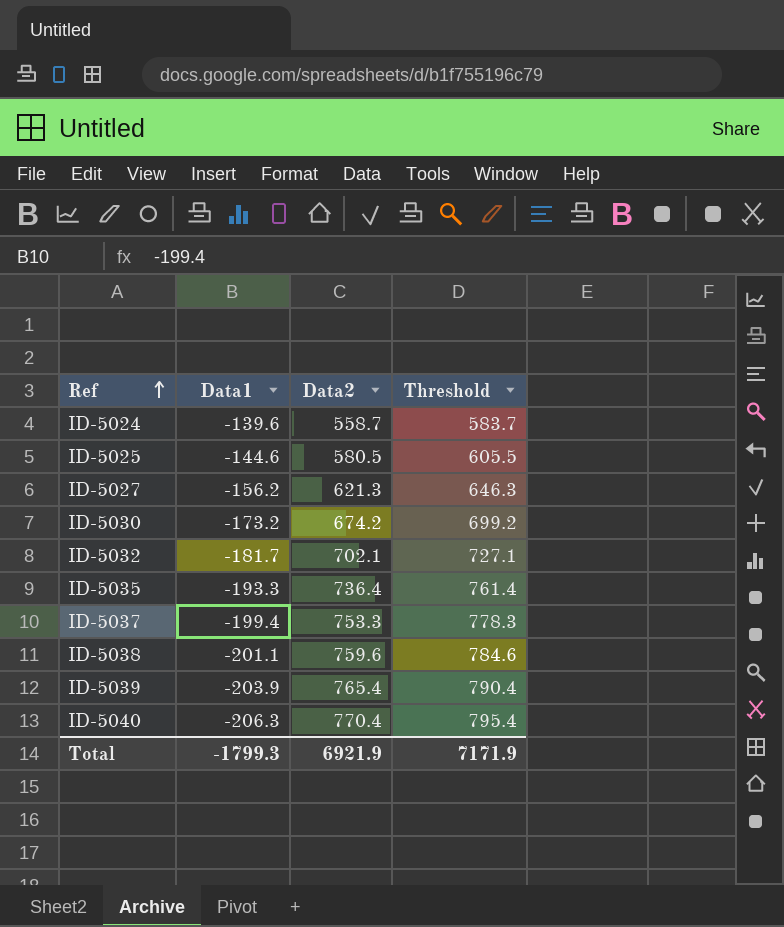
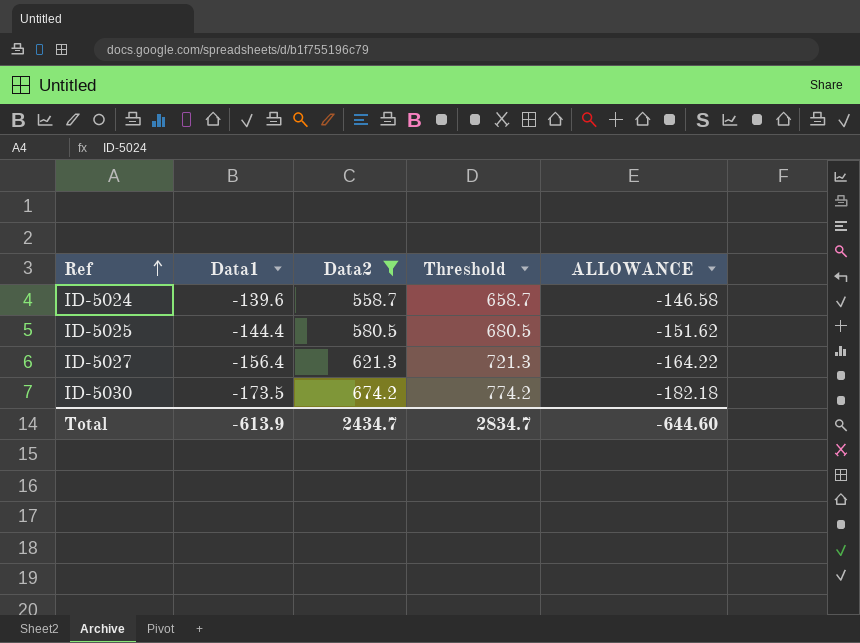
filter: none -> Data2 <= 674.2
column Threshold | formula: [Data2] + 25 -> [Data2] + 100
column ALLOWANCE | formula: none -> [Data1] * 1.05
ID-5025 | Data1: -144.6 -> -144.4
ID-5027 | Data1: -156.2 -> -156.4
ID-5030 | Data1: -173.2 -> -173.5
Total | Data1: -1799.3 -> -613.9
Total | Data2: 6921.9 -> 2434.7
Total | Threshold: 7171.9 -> 2834.7

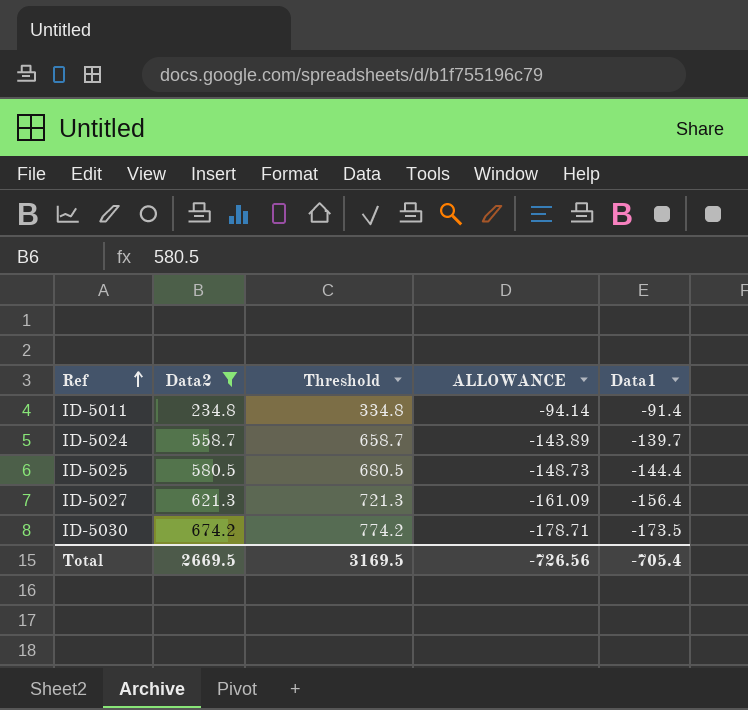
column ALLOWANCE | formula: [Data1] * 1.05 -> [Data1] * 1.03
column Data1 | position: 2 -> 5
row ID-5011: none -> 234.8 | 334.8 | -94.14 | -91.4
ID-5024 | Data1: -139.6 -> -139.7
Total | Data2: 2434.7 -> 2669.5
Total | Threshold: 2834.7 -> 3169.5
Total | ALLOWANCE: -644.60 -> -726.56
Total | Data1: -613.9 -> -705.4

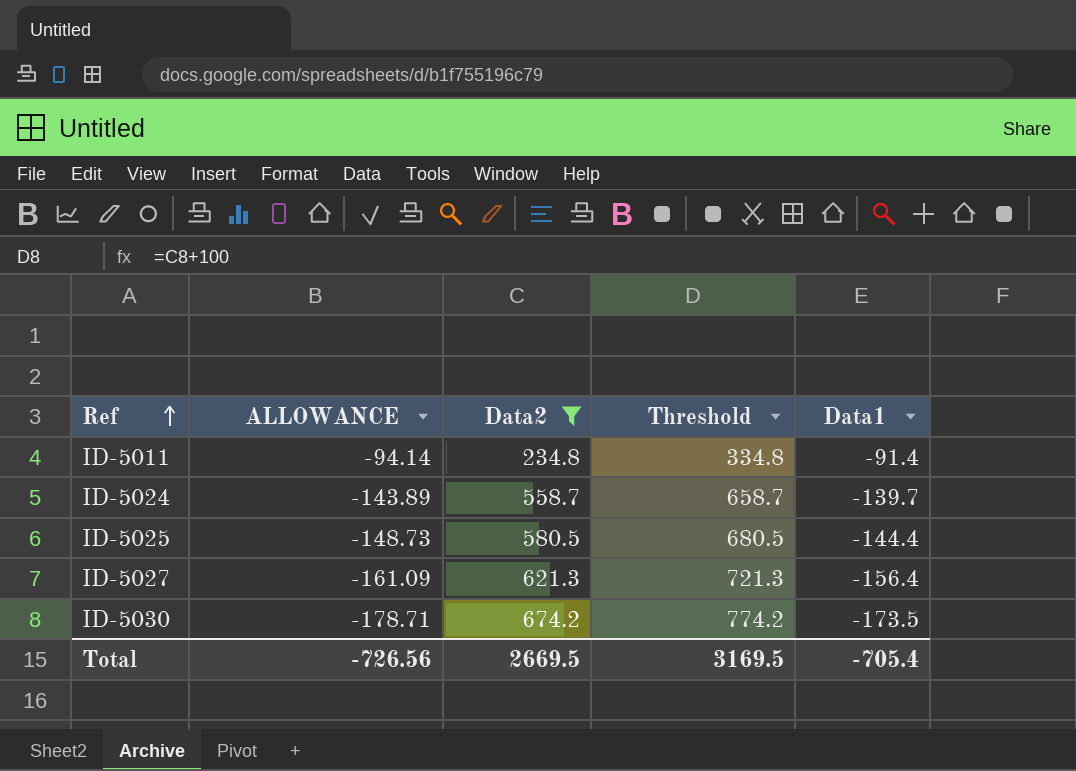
column ALLOWANCE | position: 4 -> 2

